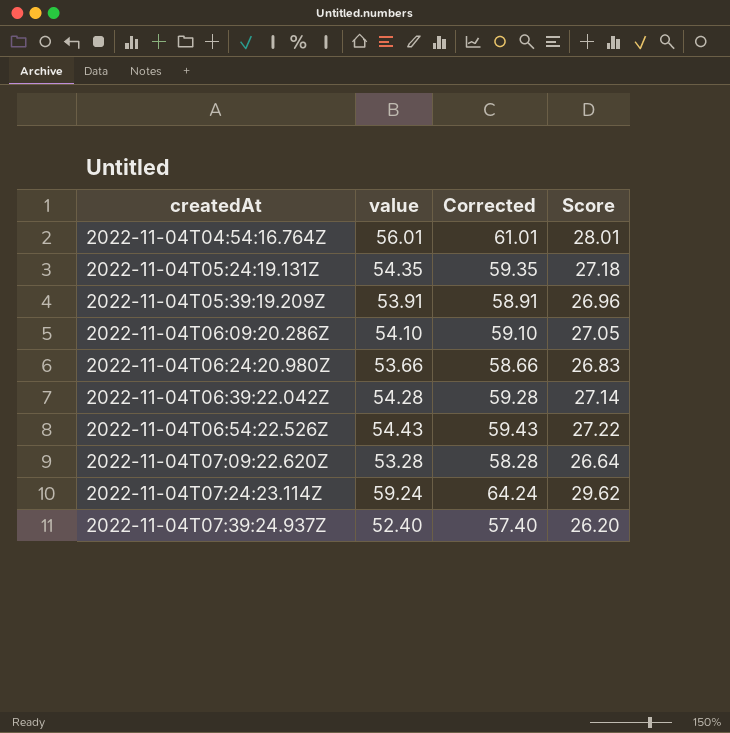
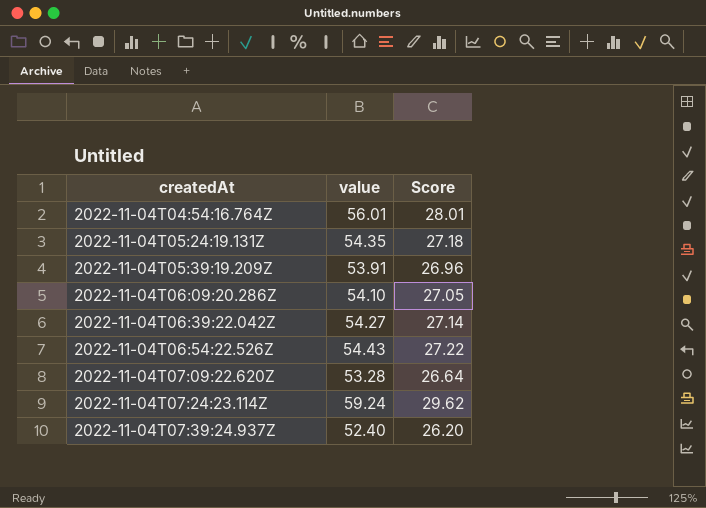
column Corrected | formula: [value] + 5 -> none
row 2022-11-04T06:24:20.980Z: 53.66 | 58.66 | 26.83 -> none
2022-11-04T06:39:22.042Z | value: 54.28 -> 54.27

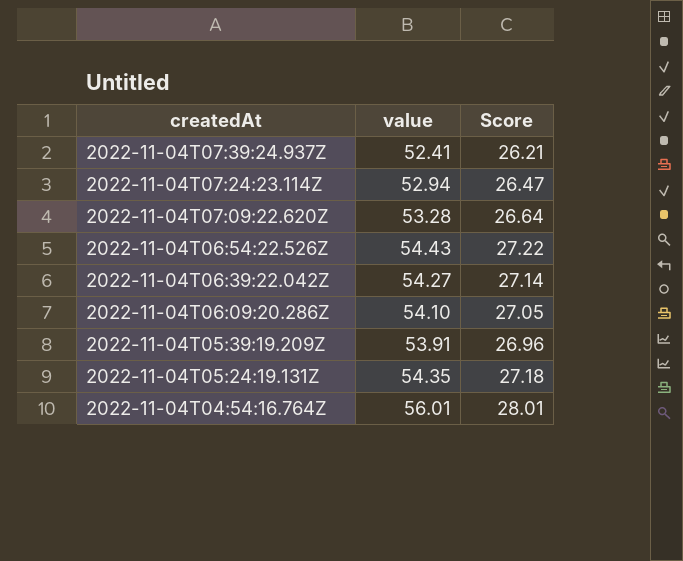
row order: createdAt ascending -> createdAt descending
2022-11-04T07:39:24.937Z | value: 52.40 -> 52.41
2022-11-04T07:39:24.937Z | Score: 26.20 -> 26.21
2022-11-04T07:24:23.114Z | value: 59.24 -> 52.94
2022-11-04T07:24:23.114Z | Score: 29.62 -> 26.47

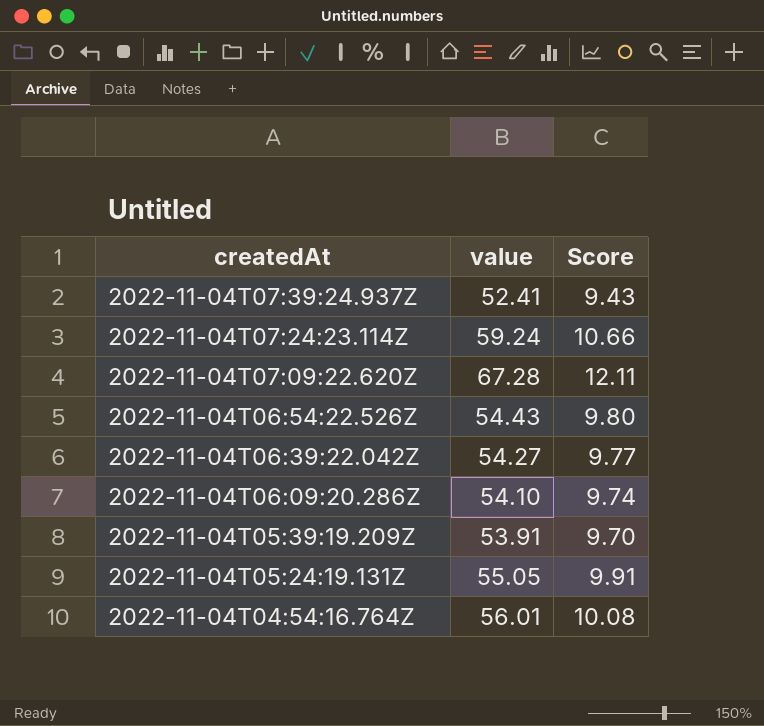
column Score | formula: [value] * 0.5 -> [value] * 0.18
2022-11-04T07:24:23.114Z | value: 52.94 -> 59.24
2022-11-04T07:09:22.620Z | value: 53.28 -> 67.28
2022-11-04T05:24:19.131Z | value: 54.35 -> 55.05

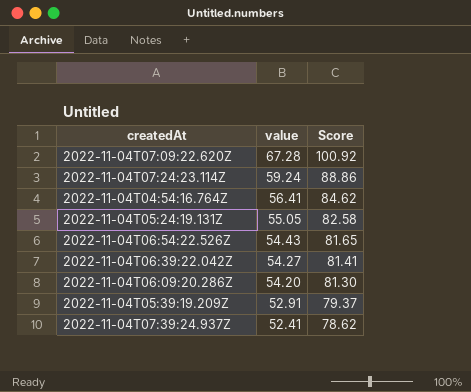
row order: createdAt descending -> value descending
column Score | formula: [value] * 0.18 -> [value] * 1.5
2022-11-04T04:54:16.764Z | value: 56.01 -> 56.41
2022-11-04T06:09:20.286Z | value: 54.10 -> 54.20
2022-11-04T05:39:19.209Z | value: 53.91 -> 52.91

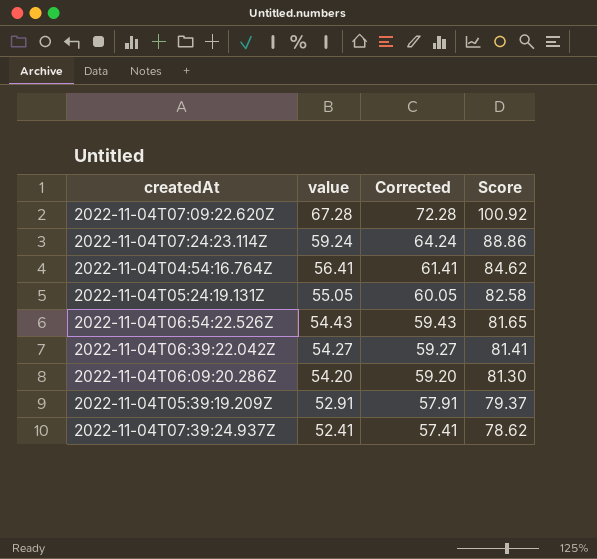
column Corrected | formula: none -> [value] + 5

